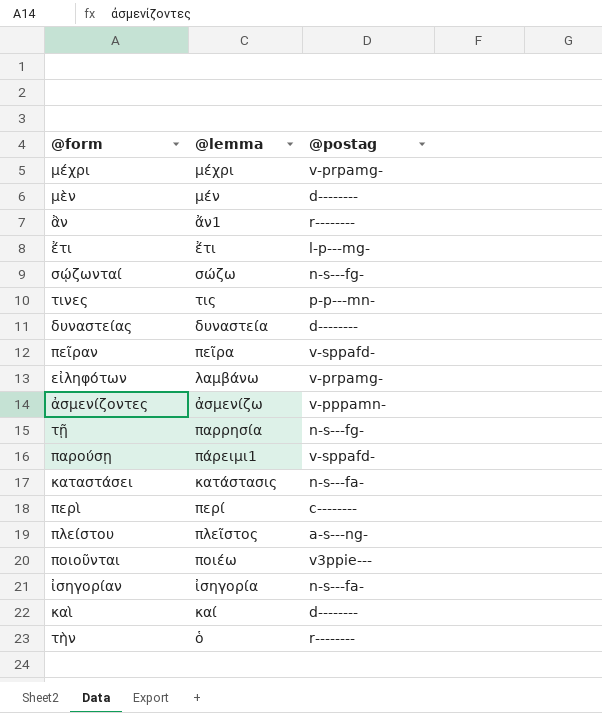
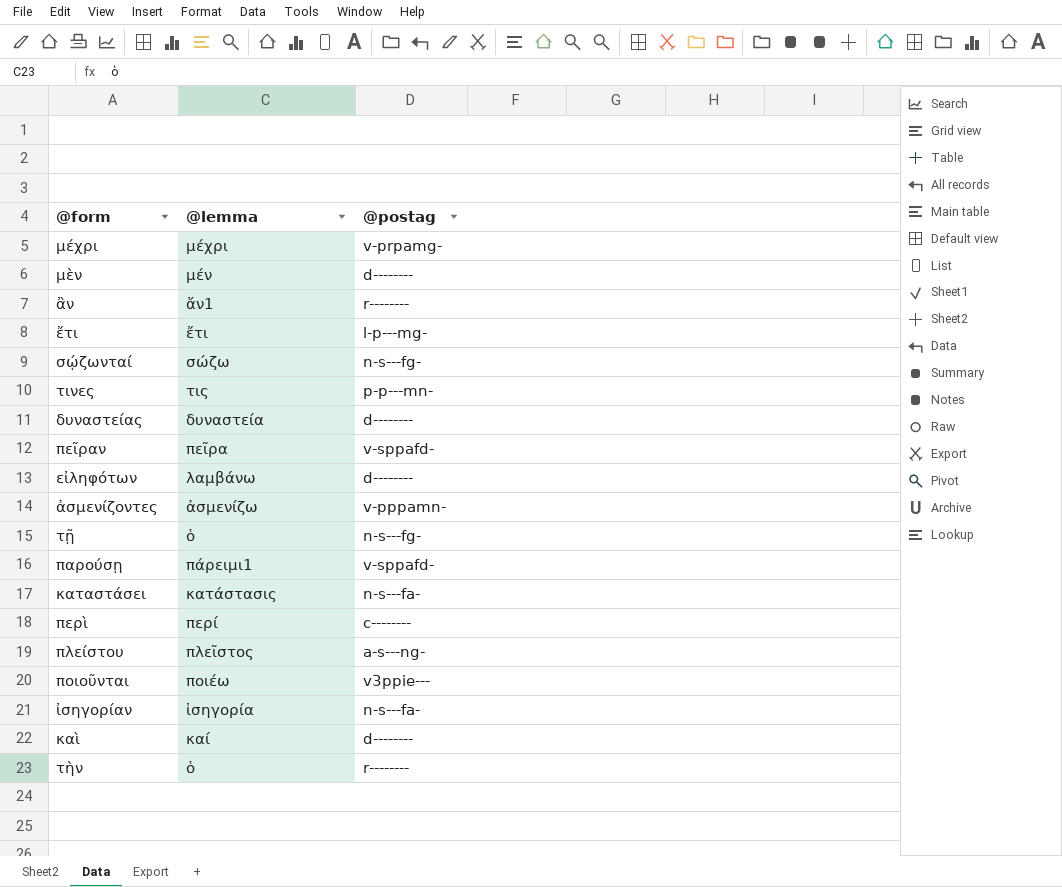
εἰληφότων | @postag: v-prpamg- -> d--------
τῇ | @lemma: παρρησία -> ὁ

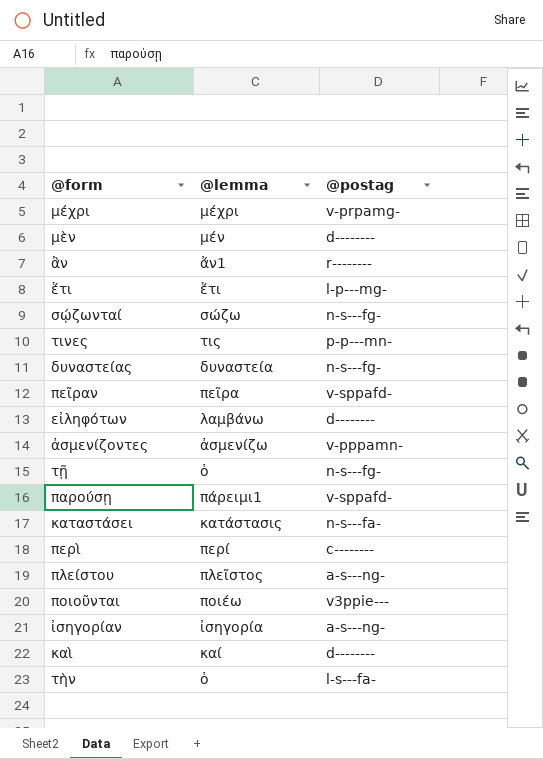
δυναστείας | @postag: d-------- -> n-s---fg-
ἰσηγορίαν | @postag: n-s---fa- -> a-s---ng-
τὴν | @postag: r-------- -> l-s---fa-

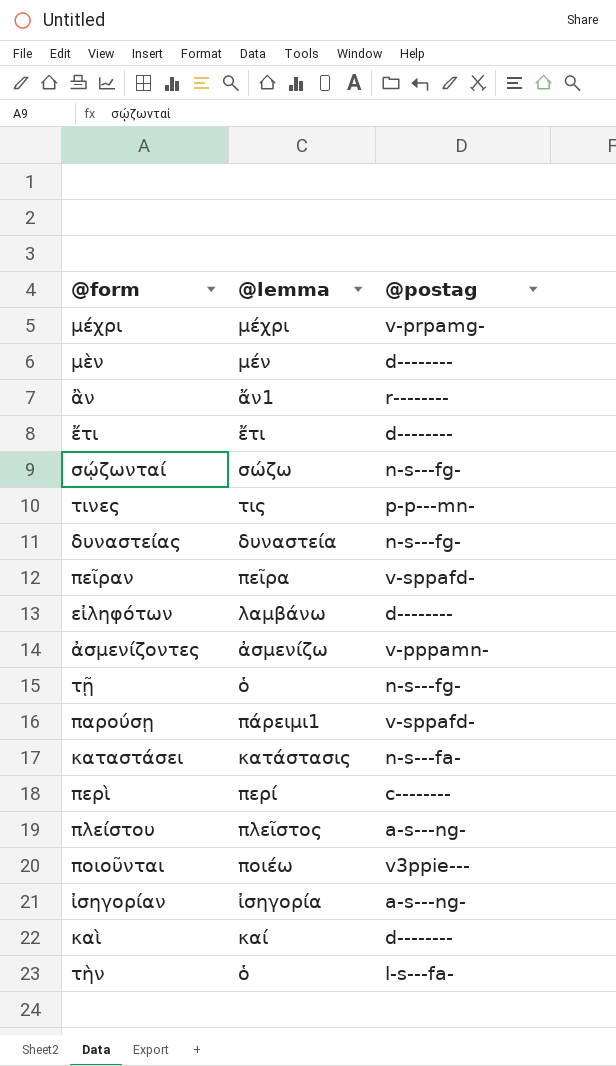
ἔτι | @postag: l-p---mg- -> d--------

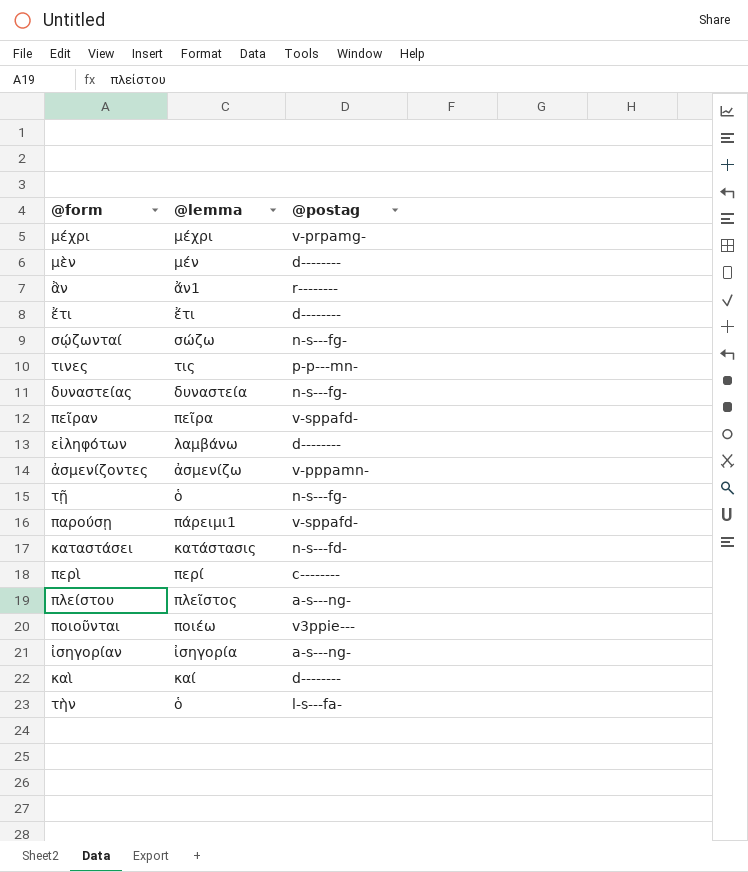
καταστάσει | @postag: n-s---fa- -> n-s---fd-

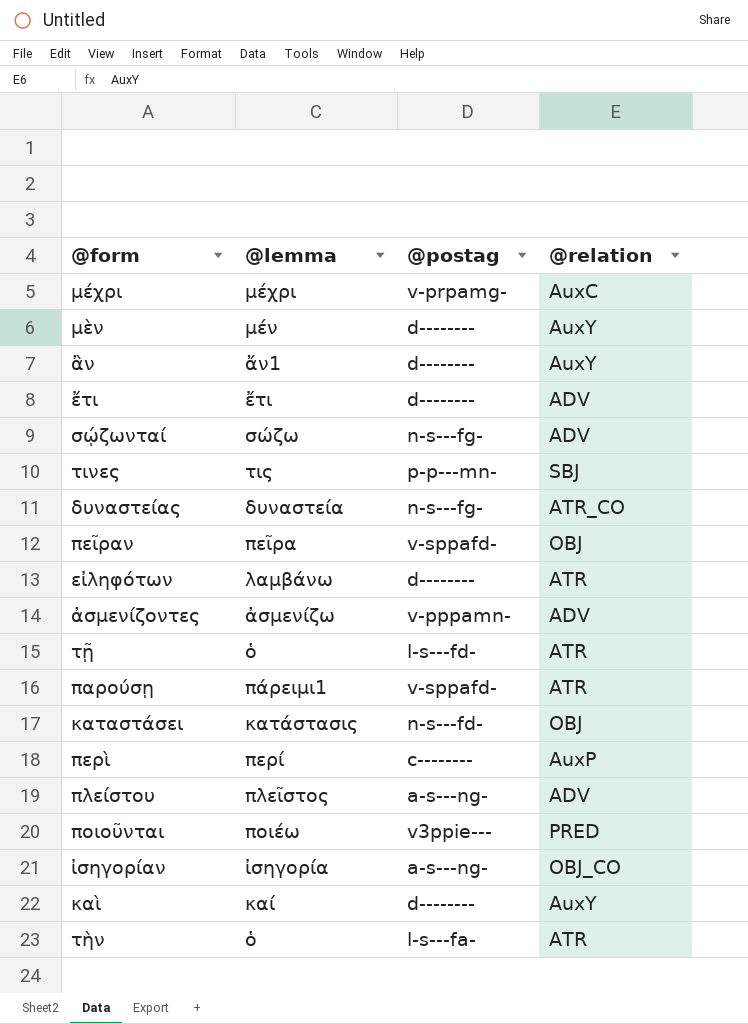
column @relation | position: none -> 4
ἂν | @postag: r-------- -> d--------
τῇ | @postag: n-s---fg- -> l-s---fd-

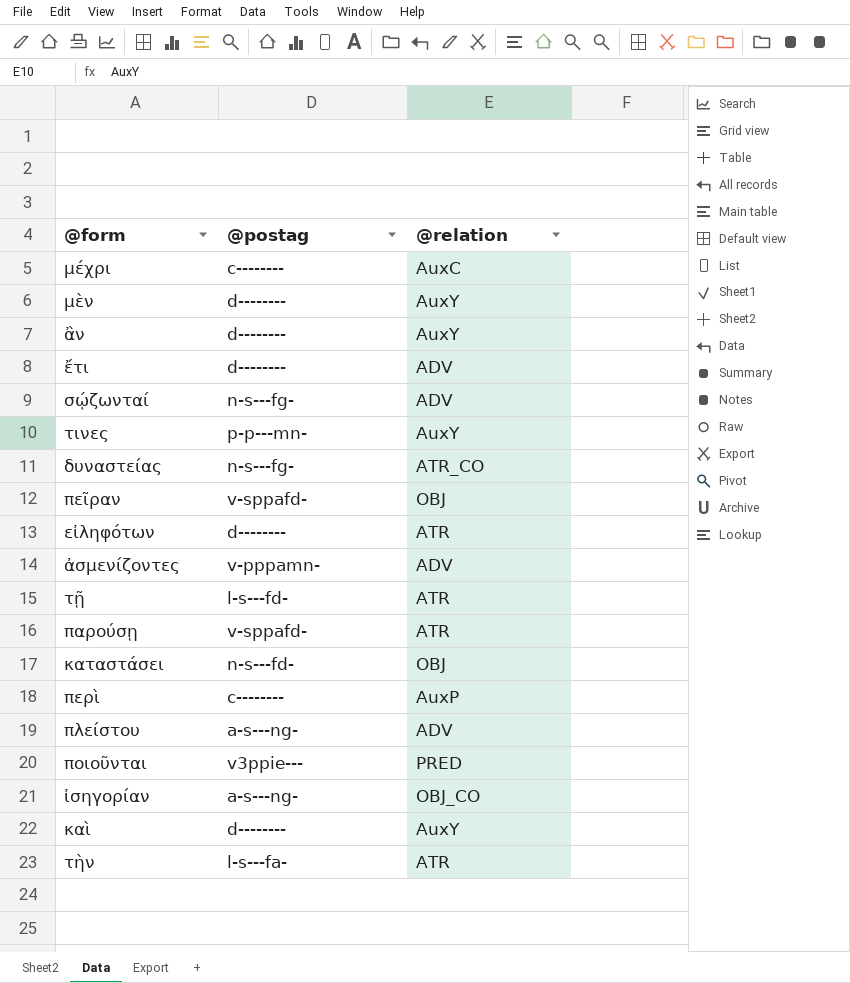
column @lemma | position: 2 -> none
μέχρι | @postag: v-prpamg- -> c--------
τινες | @relation: SBJ -> AuxY

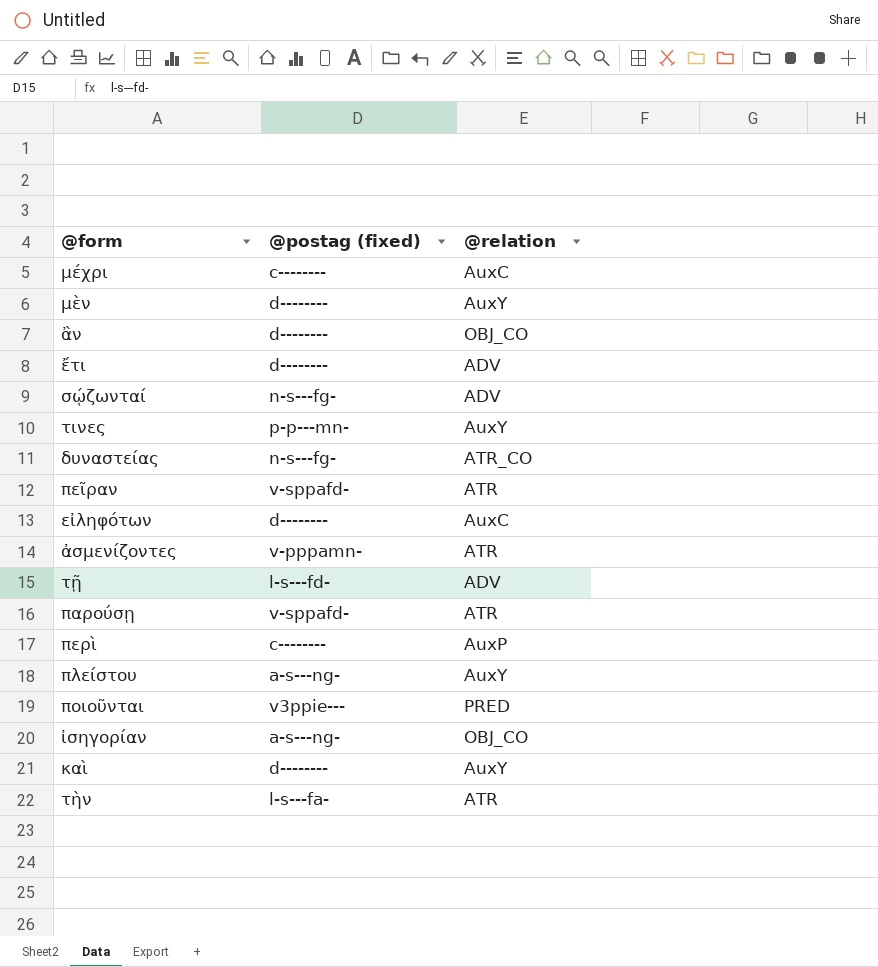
column name: @postag -> @postag (fixed)
row καταστάσει: n-s---fd- | OBJ -> none
ἂν | @relation: AuxY -> OBJ_CO
πεῖραν | @relation: OBJ -> ATR
εἰληφότων | @relation: ATR -> AuxC
ἀσμενίζοντες | @relation: ADV -> ATR
τῇ | @relation: ATR -> ADV
πλείστου | @relation: ADV -> AuxY

